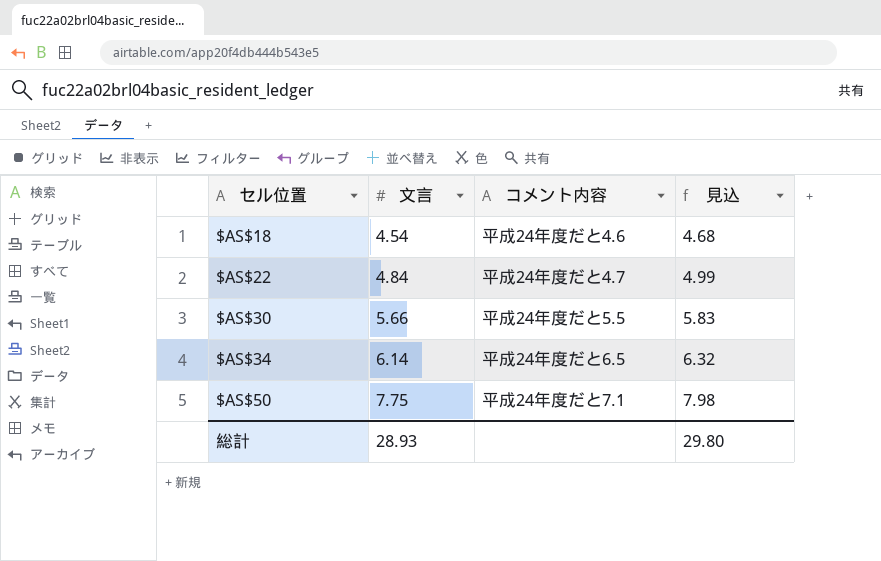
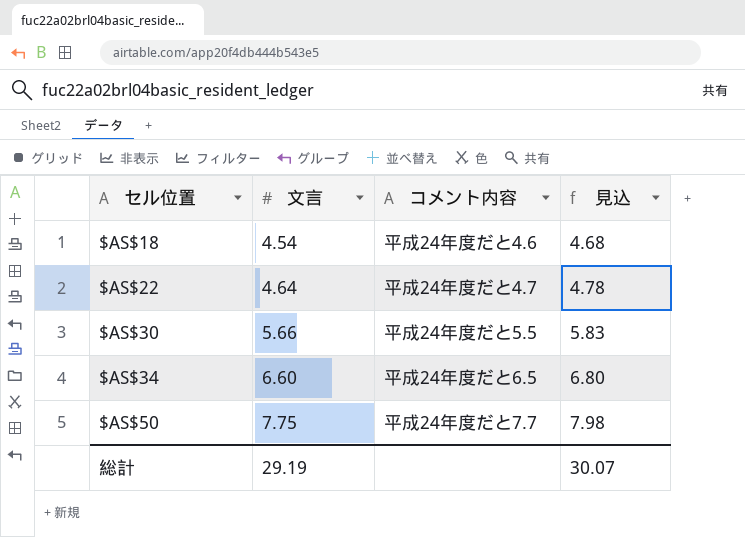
$AS$22 | 文言: 4.84 -> 4.64
$AS$22 | 見込: 4.99 -> 4.78
$AS$34 | 文言: 6.14 -> 6.60
$AS$34 | 見込: 6.32 -> 6.80
$AS$50 | コメント内容: 平成24年度だと7.1 -> 平成24年度だと7.7
総計 | 文言: 28.93 -> 29.19
総計 | 見込: 29.80 -> 30.07

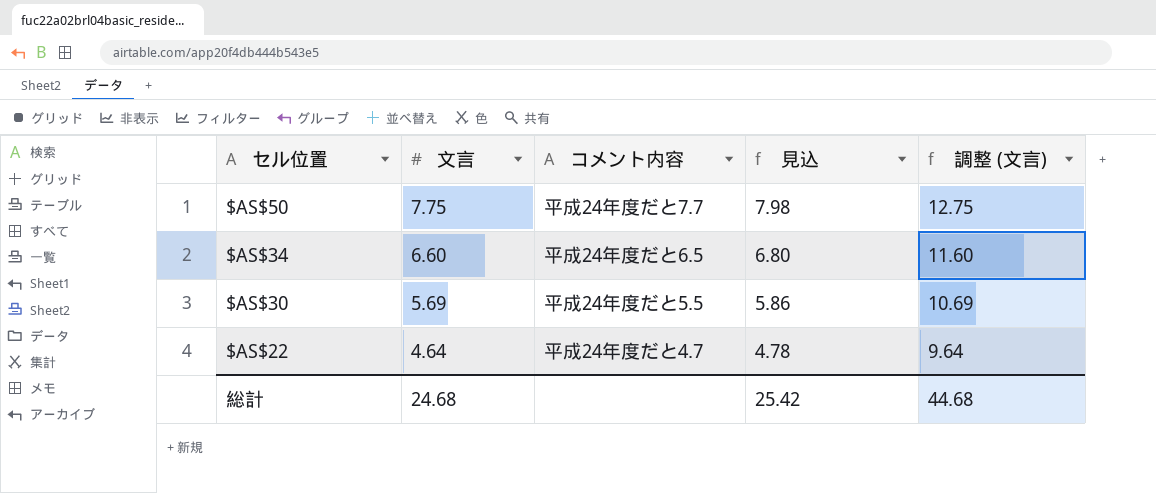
row order: セル位置 ascending -> セル位置 descending
column 調整 (文言) | formula: none -> [文言] + 5
row $AS$18: 4.54 | 平成24年度だと4.6 | 4.68 -> none
$AS$30 | 文言: 5.66 -> 5.69
$AS$30 | 見込: 5.83 -> 5.86
総計 | 文言: 29.19 -> 24.68
総計 | 見込: 30.07 -> 25.42

